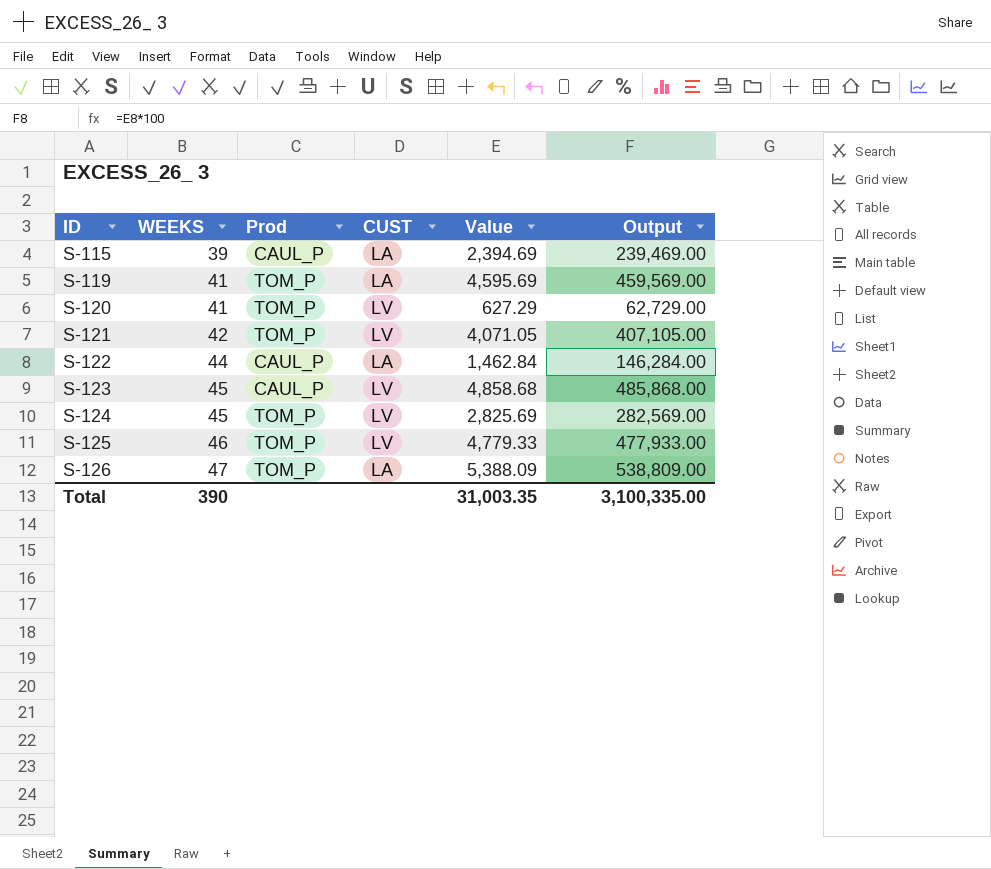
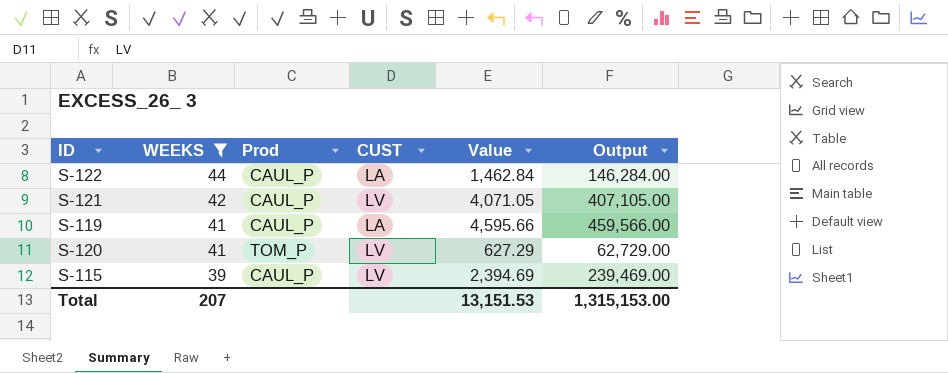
filter: none -> WEEKS <= 44
row order: ID ascending -> WEEKS descending
S-121 | Prod: TOM_P -> CAUL_P
S-119 | Prod: TOM_P -> CAUL_P
S-119 | Value: 4,595.69 -> 4,595.66
S-119 | Output: 459,569.00 -> 459,566.00
S-115 | CUST: LA -> LV
Total | WEEKS: 390 -> 207
Total | Value: 31,003.35 -> 13,151.53
Total | Output: 3,100,335.00 -> 1,315,153.00

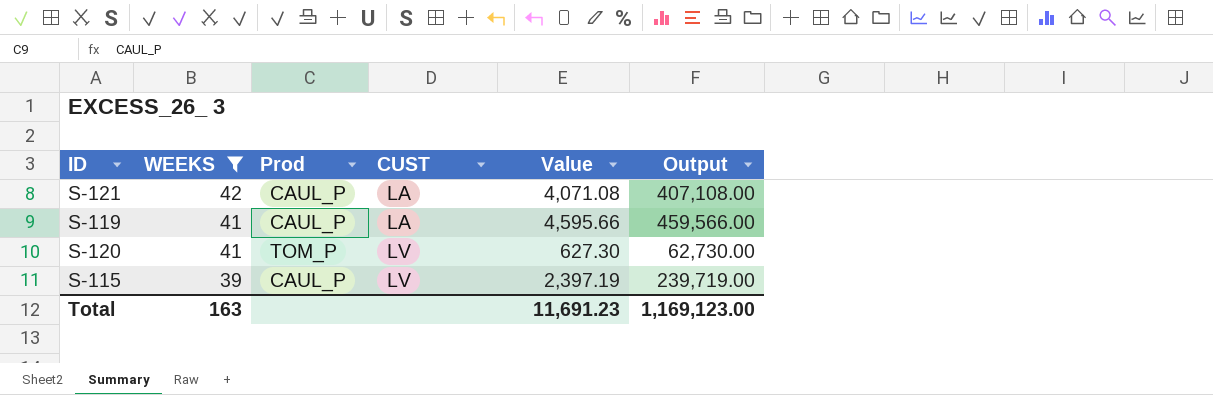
row S-122: 44 | CAUL_P | LA | 1,462.84 | 146,284.00 -> none
S-121 | CUST: LV -> LA
S-121 | Value: 4,071.05 -> 4,071.08
S-121 | Output: 407,105.00 -> 407,108.00
S-120 | Value: 627.29 -> 627.30
S-120 | Output: 62,729.00 -> 62,730.00
S-115 | Value: 2,394.69 -> 2,397.19
S-115 | Output: 239,469.00 -> 239,719.00
Total | WEEKS: 207 -> 163
Total | Value: 13,151.53 -> 11,691.23
Total | Output: 1,315,153.00 -> 1,169,123.00

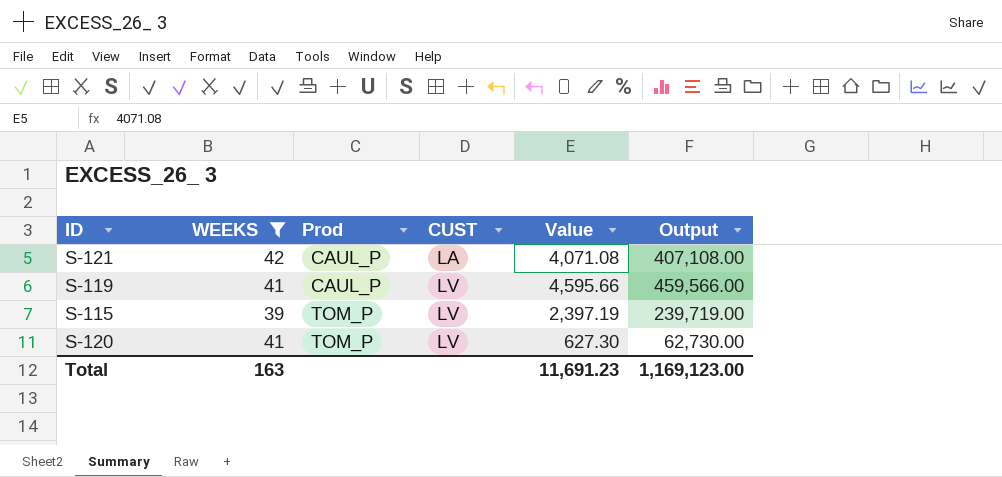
row order: WEEKS descending -> Prod ascending
S-119 | CUST: LA -> LV
S-115 | Prod: CAUL_P -> TOM_P

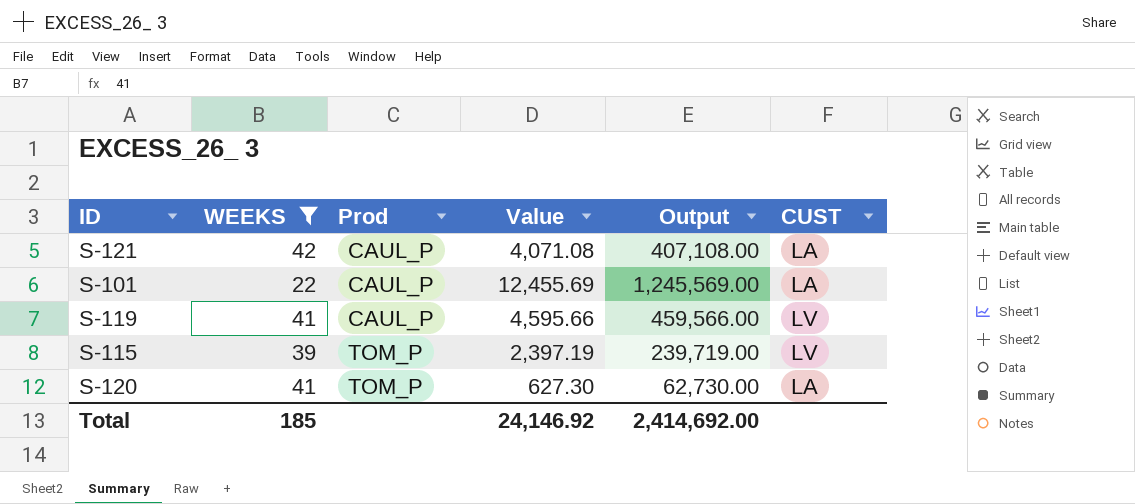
column CUST | position: 4 -> 6
row S-101: none -> 22 | CAUL_P | 12,455.69 | 1,245,569.00 | LA
S-120 | CUST: LV -> LA
Total | WEEKS: 163 -> 185
Total | Value: 11,691.23 -> 24,146.92
Total | Output: 1,169,123.00 -> 2,414,692.00

